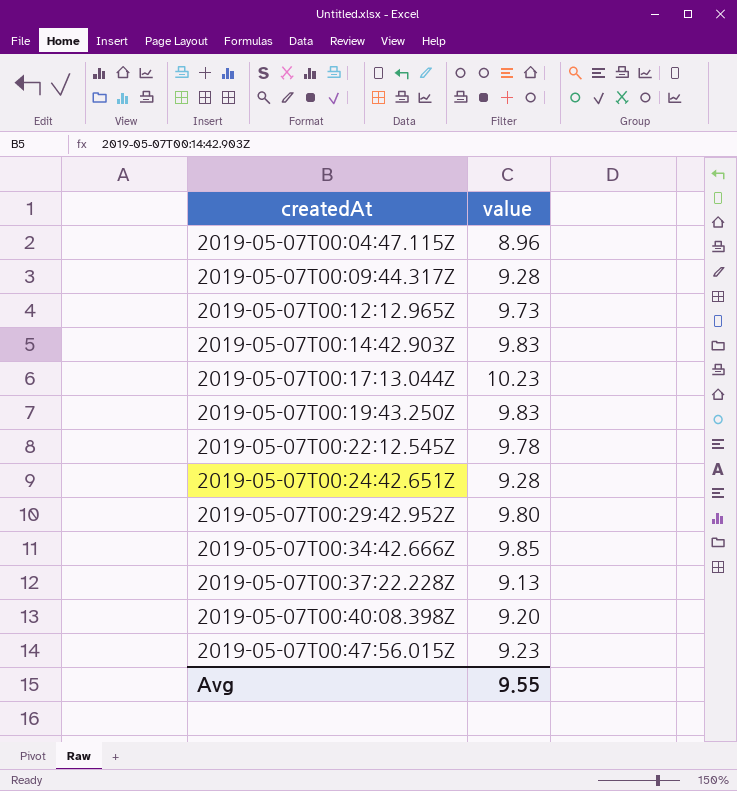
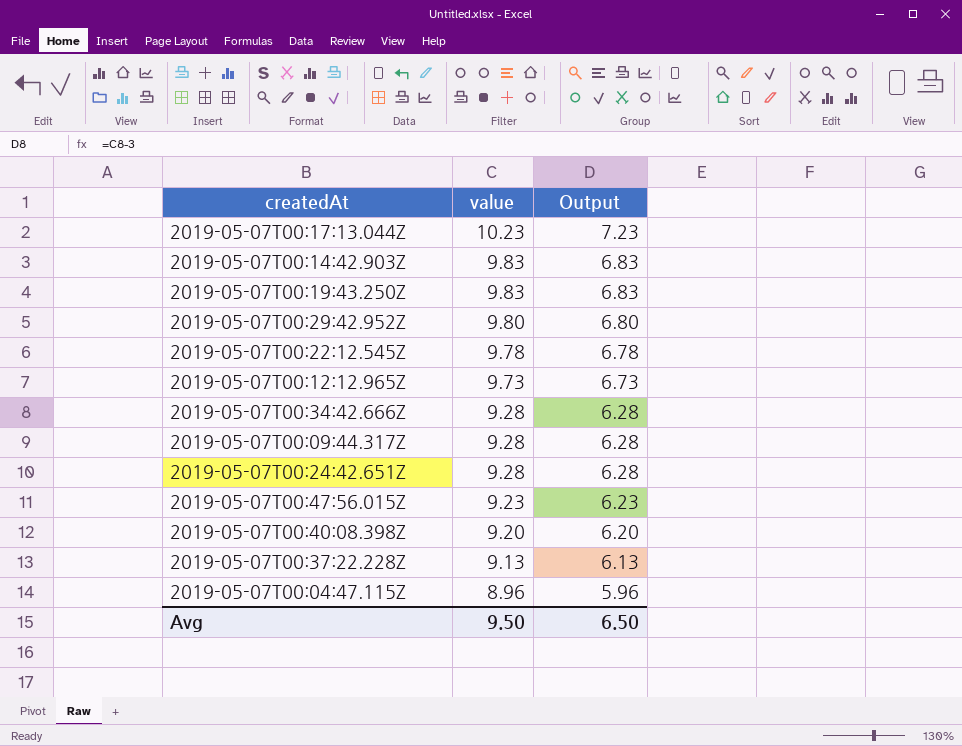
row order: createdAt ascending -> value descending
column Output | formula: none -> [value] - 3
2019-05-07T00:34:42.666Z | value: 9.85 -> 9.28
Avg | value: 9.55 -> 9.50

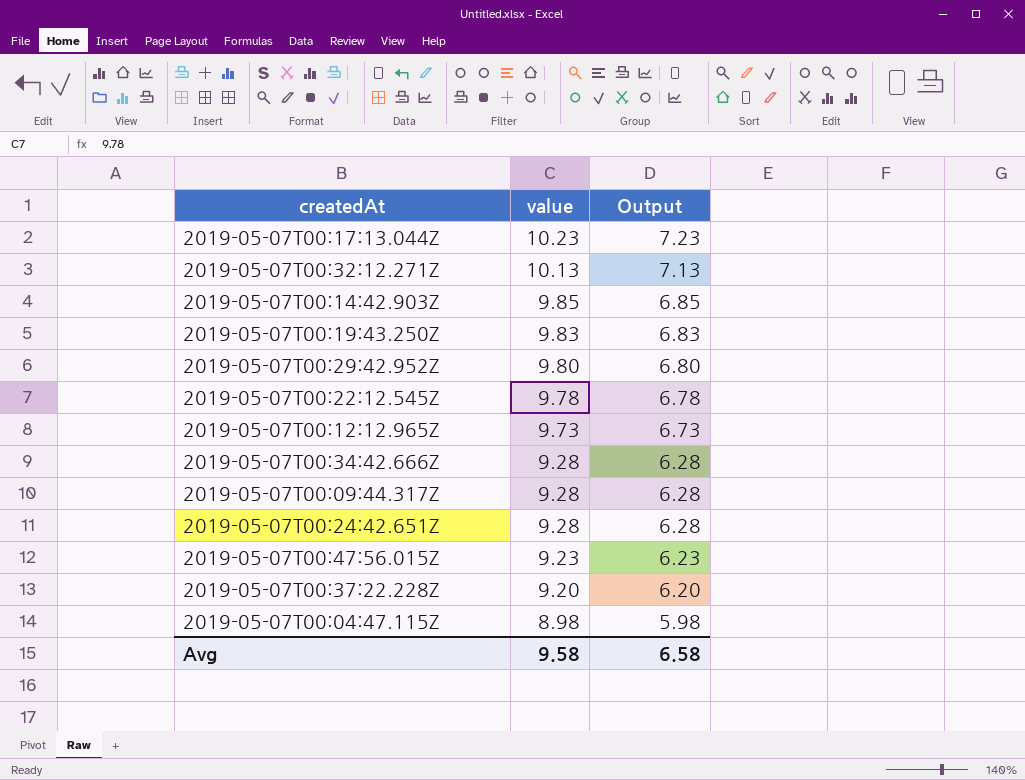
row 2019-05-07T00:40:08.398Z: 9.20 | 6.20 -> none
row 2019-05-07T00:32:12.271Z: none -> 10.13 | 7.13
2019-05-07T00:14:42.903Z | value: 9.83 -> 9.85
2019-05-07T00:14:42.903Z | Output: 6.83 -> 6.85
2019-05-07T00:37:22.228Z | value: 9.13 -> 9.20
2019-05-07T00:37:22.228Z | Output: 6.13 -> 6.20
2019-05-07T00:04:47.115Z | value: 8.96 -> 8.98
2019-05-07T00:04:47.115Z | Output: 5.96 -> 5.98
Avg | value: 9.50 -> 9.58
Avg | Output: 6.50 -> 6.58

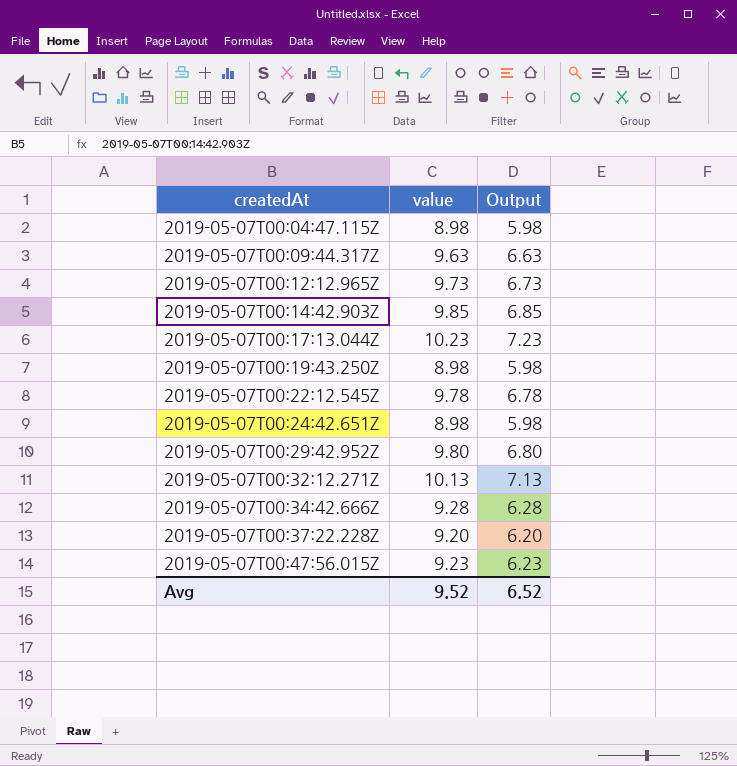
row order: value descending -> createdAt ascending
2019-05-07T00:09:44.317Z | value: 9.28 -> 9.63
2019-05-07T00:09:44.317Z | Output: 6.28 -> 6.63
2019-05-07T00:19:43.250Z | value: 9.83 -> 8.98
2019-05-07T00:19:43.250Z | Output: 6.83 -> 5.98
2019-05-07T00:24:42.651Z | value: 9.28 -> 8.98
2019-05-07T00:24:42.651Z | Output: 6.28 -> 5.98
Avg | value: 9.58 -> 9.52
Avg | Output: 6.58 -> 6.52

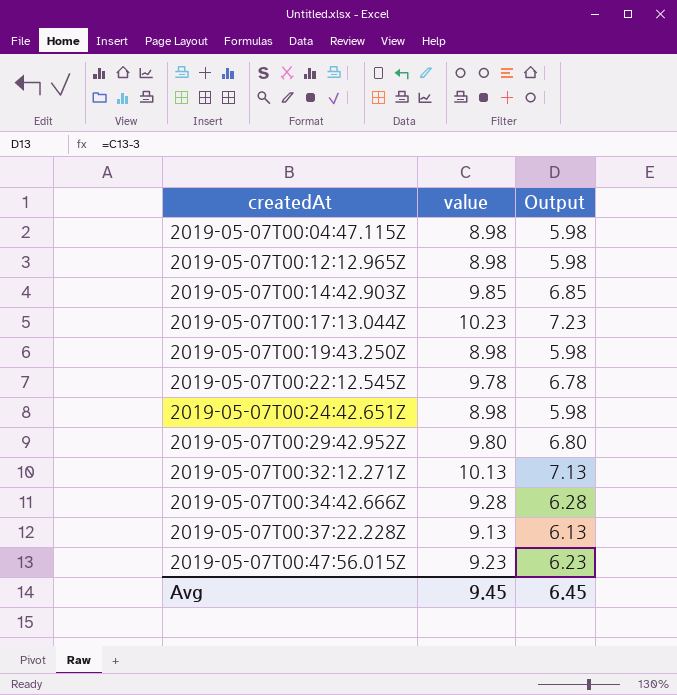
row 2019-05-07T00:09:44.317Z: 9.63 | 6.63 -> none
2019-05-07T00:12:12.965Z | value: 9.73 -> 8.98
2019-05-07T00:12:12.965Z | Output: 6.73 -> 5.98
2019-05-07T00:37:22.228Z | value: 9.20 -> 9.13
2019-05-07T00:37:22.228Z | Output: 6.20 -> 6.13
Avg | value: 9.52 -> 9.45
Avg | Output: 6.52 -> 6.45

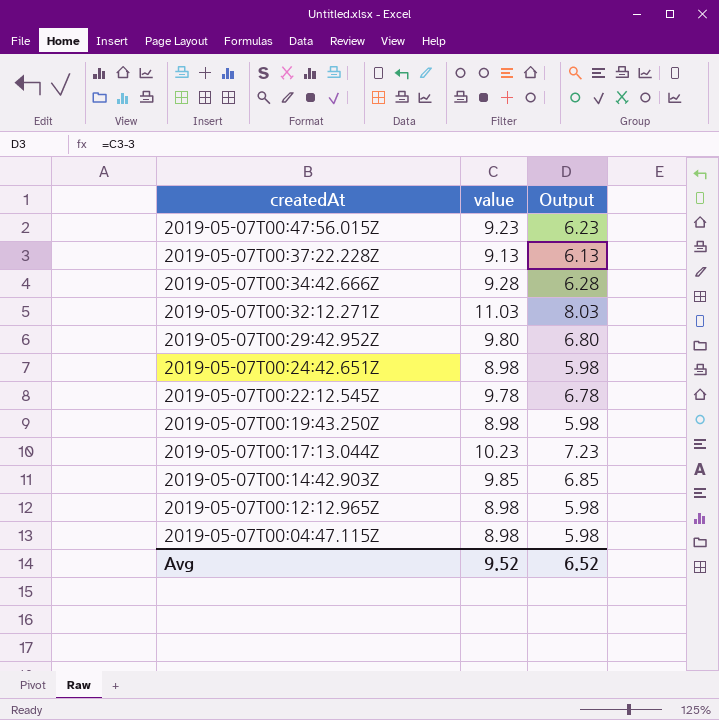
row order: createdAt ascending -> createdAt descending
2019-05-07T00:32:12.271Z | value: 10.13 -> 11.03
2019-05-07T00:32:12.271Z | Output: 7.13 -> 8.03
Avg | value: 9.45 -> 9.52
Avg | Output: 6.45 -> 6.52

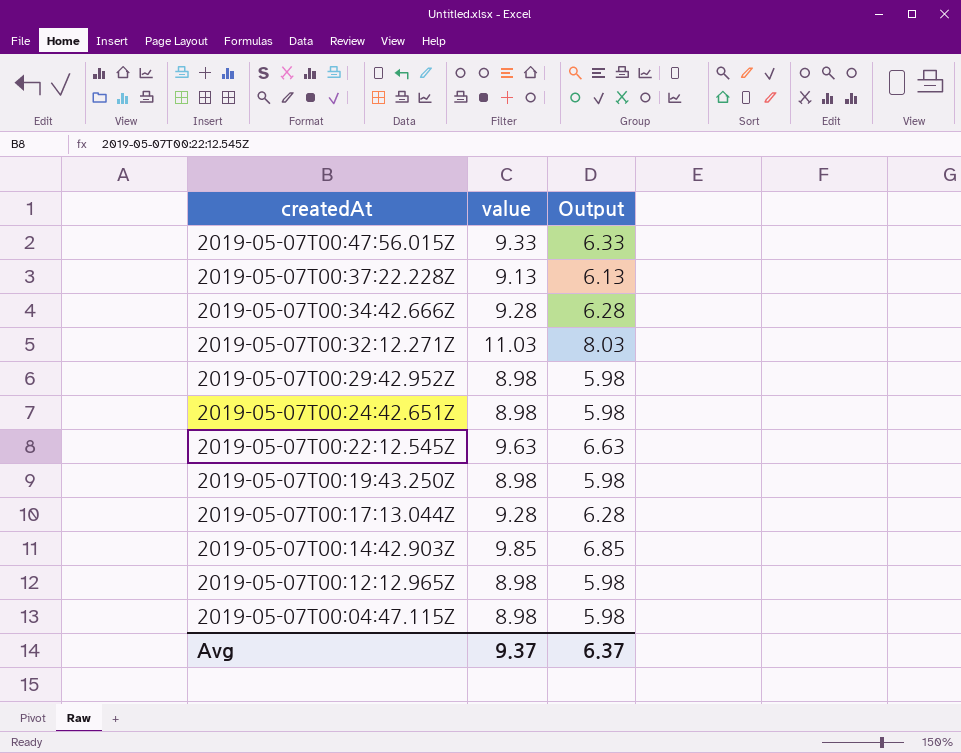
2019-05-07T00:47:56.015Z | value: 9.23 -> 9.33
2019-05-07T00:47:56.015Z | Output: 6.23 -> 6.33
2019-05-07T00:29:42.952Z | value: 9.80 -> 8.98
2019-05-07T00:29:42.952Z | Output: 6.80 -> 5.98
2019-05-07T00:22:12.545Z | value: 9.78 -> 9.63
2019-05-07T00:22:12.545Z | Output: 6.78 -> 6.63
2019-05-07T00:17:13.044Z | value: 10.23 -> 9.28
2019-05-07T00:17:13.044Z | Output: 7.23 -> 6.28
Avg | value: 9.52 -> 9.37
Avg | Output: 6.52 -> 6.37

